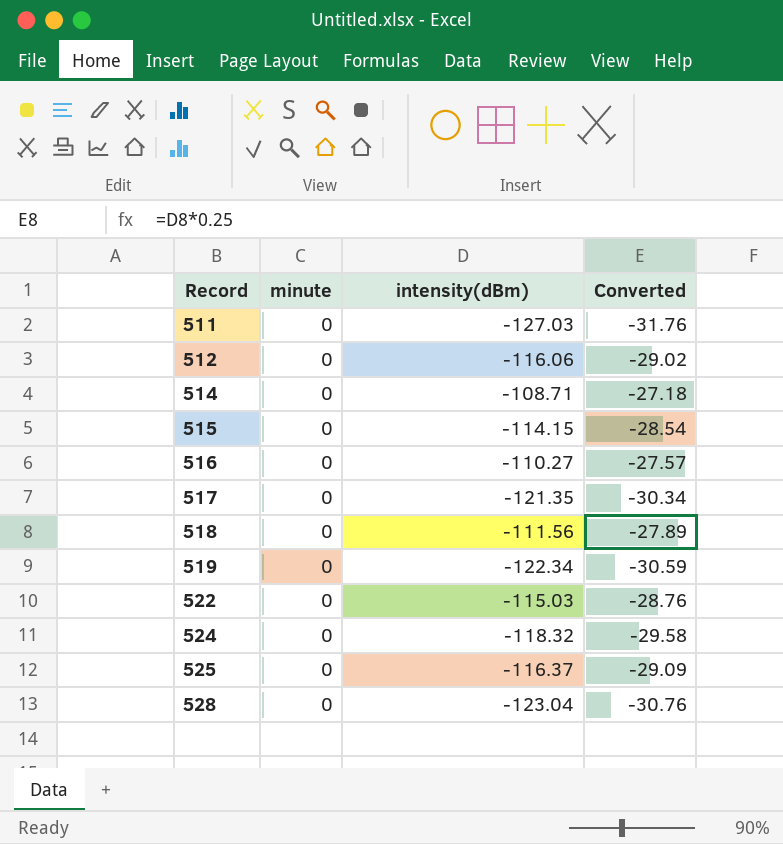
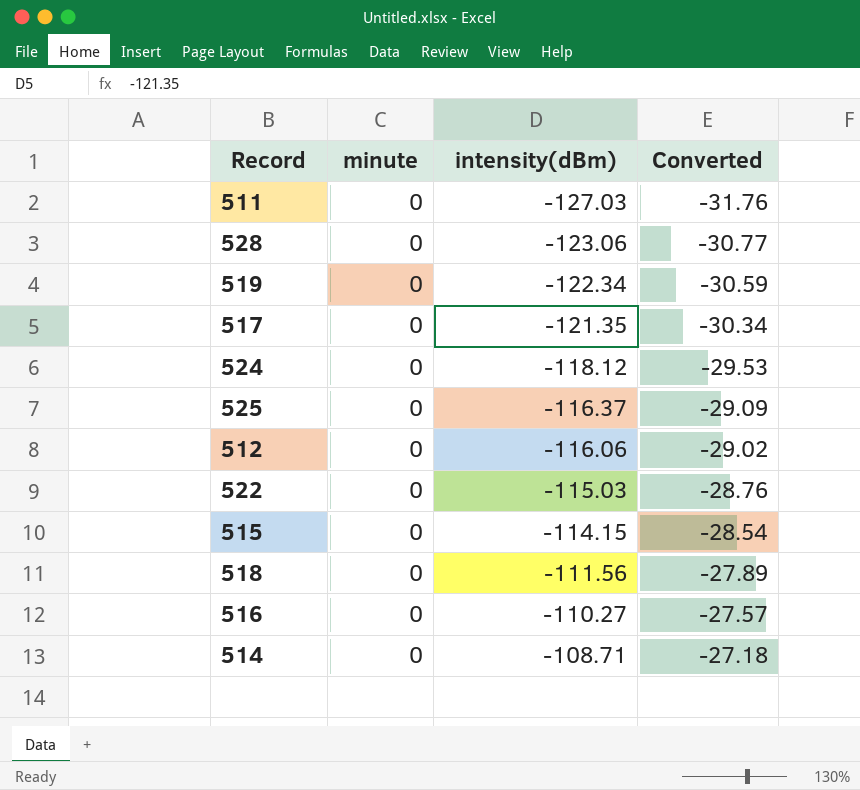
row order: Record ascending -> intensity(dBm) ascending
528 | intensity(dBm): -123.04 -> -123.06
528 | Converted: -30.76 -> -30.77
524 | intensity(dBm): -118.32 -> -118.12
524 | Converted: -29.58 -> -29.53

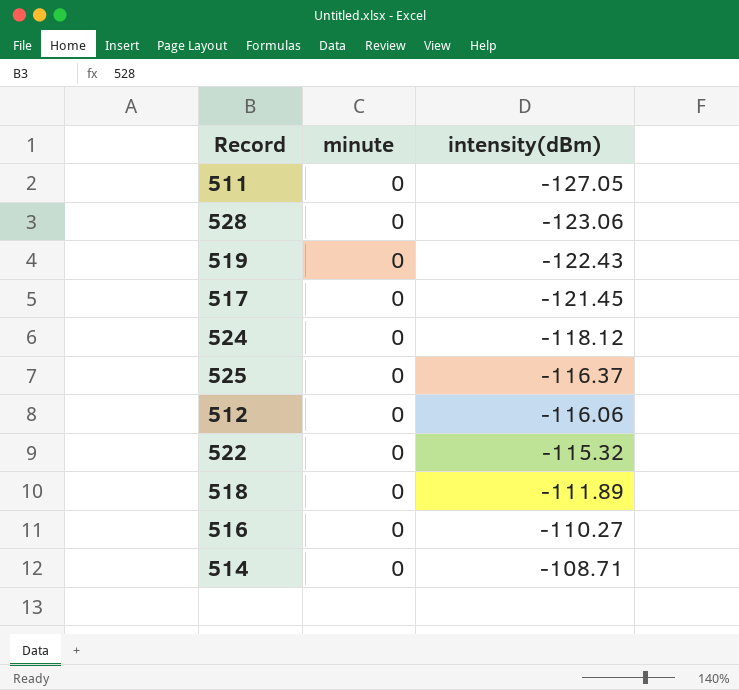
column Converted | formula: [intensity(dBm)] * 0.25 -> none
row 515: 0 | -114.15 | -28.54 -> none
511 | intensity(dBm): -127.03 -> -127.05
519 | intensity(dBm): -122.34 -> -122.43
517 | intensity(dBm): -121.35 -> -121.45
522 | intensity(dBm): -115.03 -> -115.32
518 | intensity(dBm): -111.56 -> -111.89

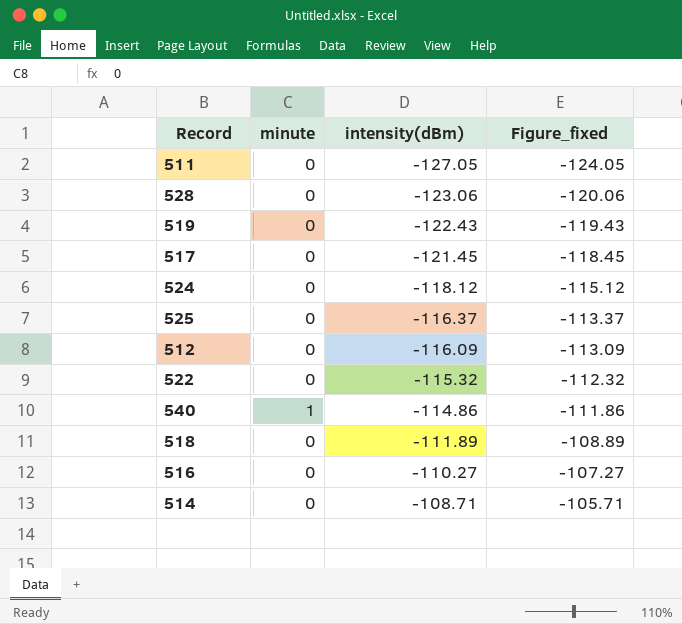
column Figure_fixed | formula: none -> [intensity(dBm)] + 3
512 | intensity(dBm): -116.06 -> -116.09
row 540: none -> 1 | -114.86 | -111.86

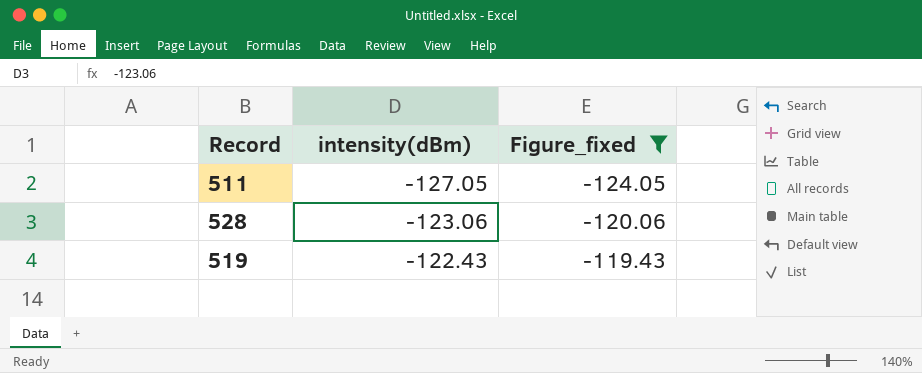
filter: none -> Figure_fixed <= -119.43
column minute | position: 2 -> none

